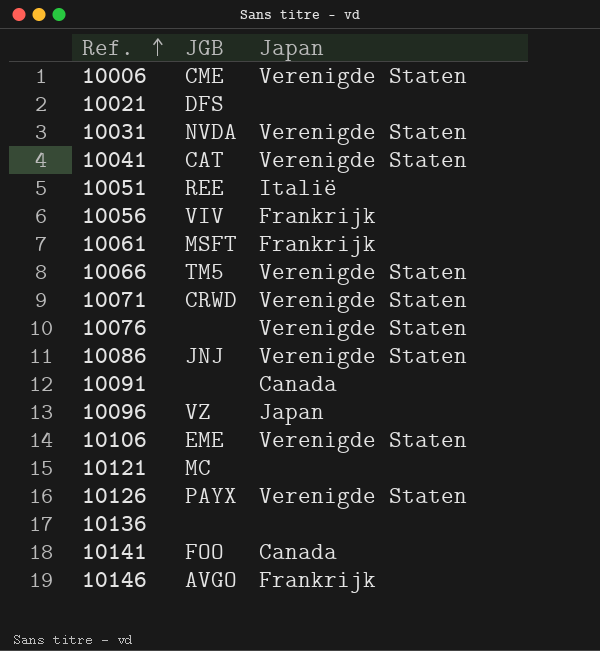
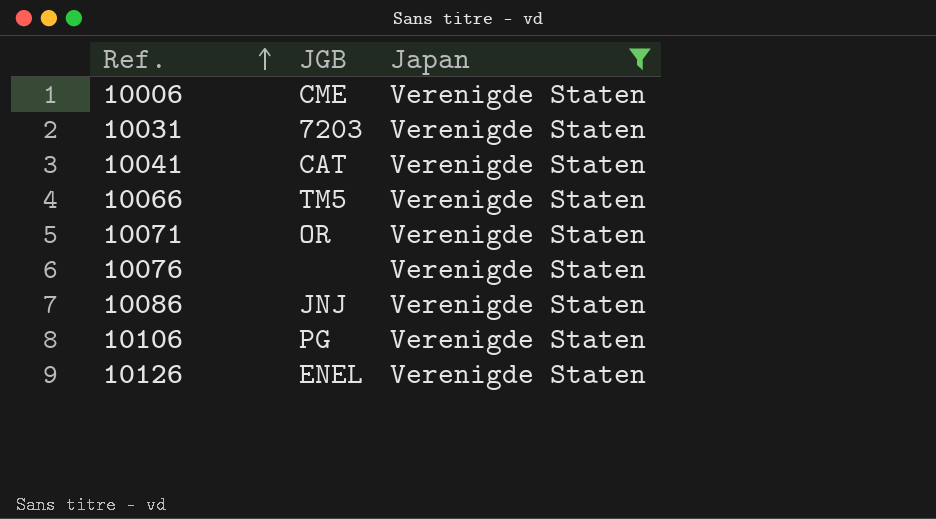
filter: none -> Japan = Verenigde Staten
10031 | JGB: NVDA -> 7203
10071 | JGB: CRWD -> OR
10106 | JGB: EME -> PG
10126 | JGB: PAYX -> ENEL

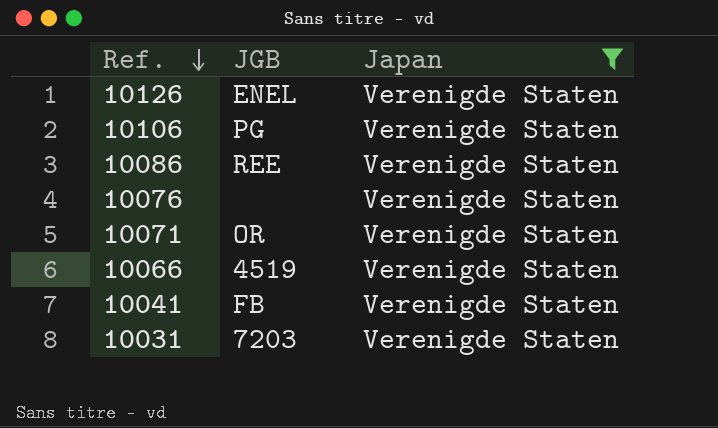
row order: Ref. ascending -> Ref. descending
row 10006: CME | Verenigde Staten -> none
10086 | JGB: JNJ -> REE
10066 | JGB: TM5 -> 4519
10041 | JGB: CAT -> FB

